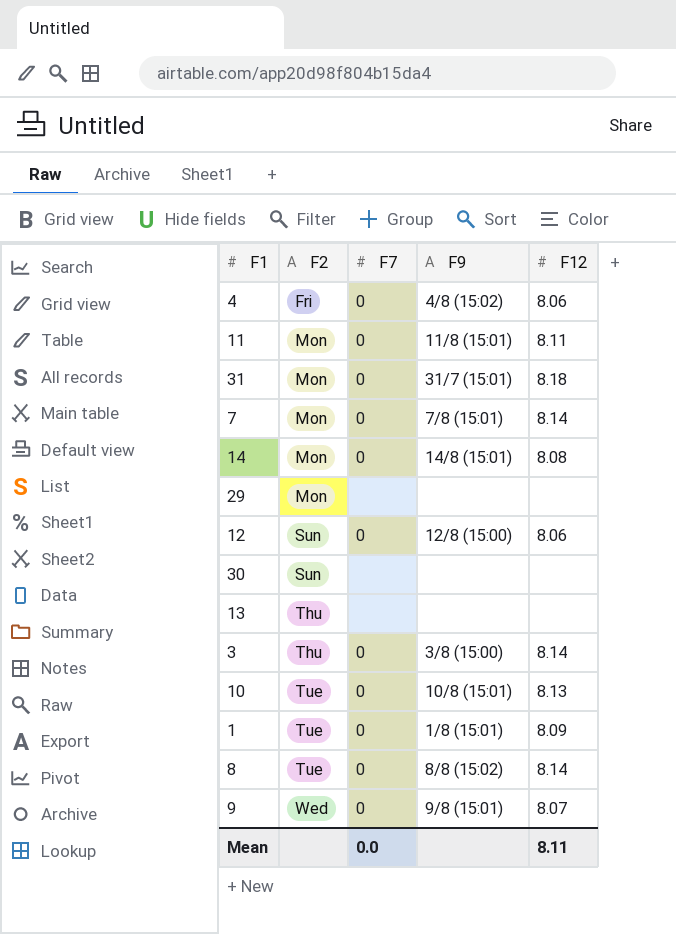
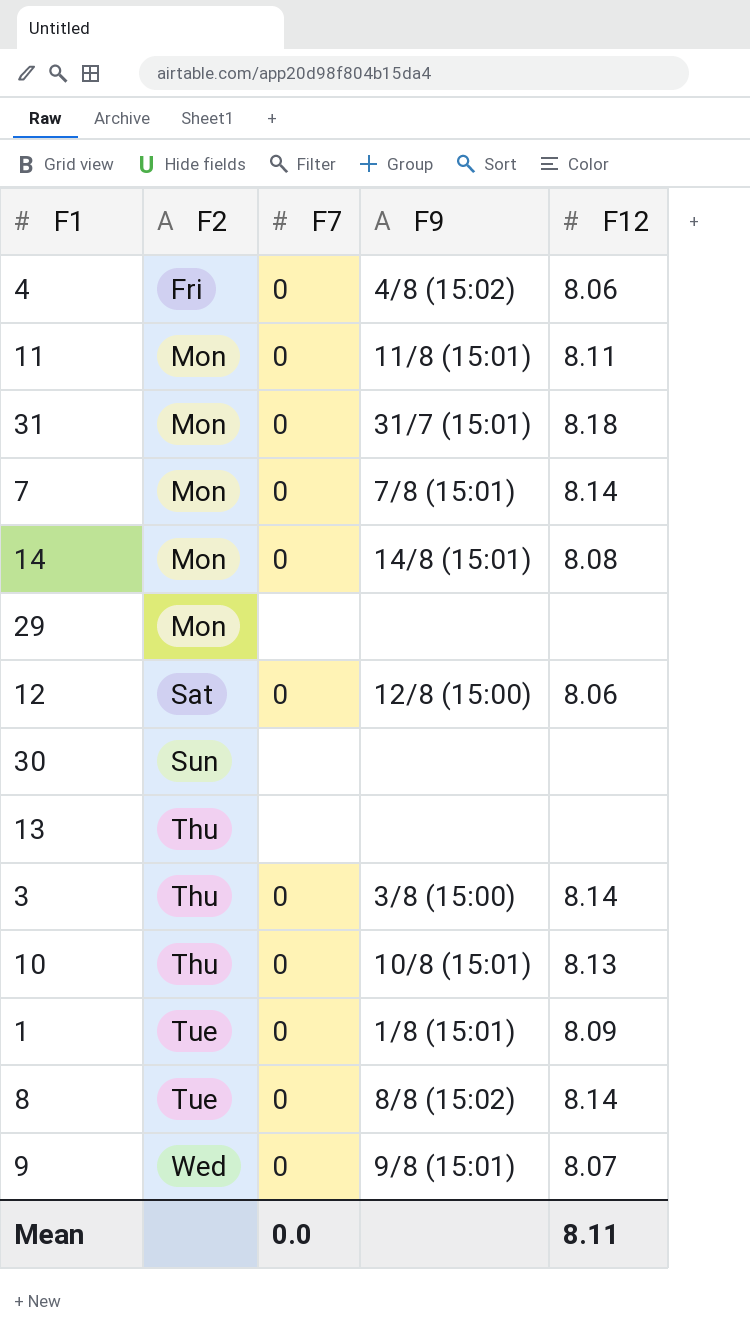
12 | F2: Sun -> Sat
10 | F2: Tue -> Thu

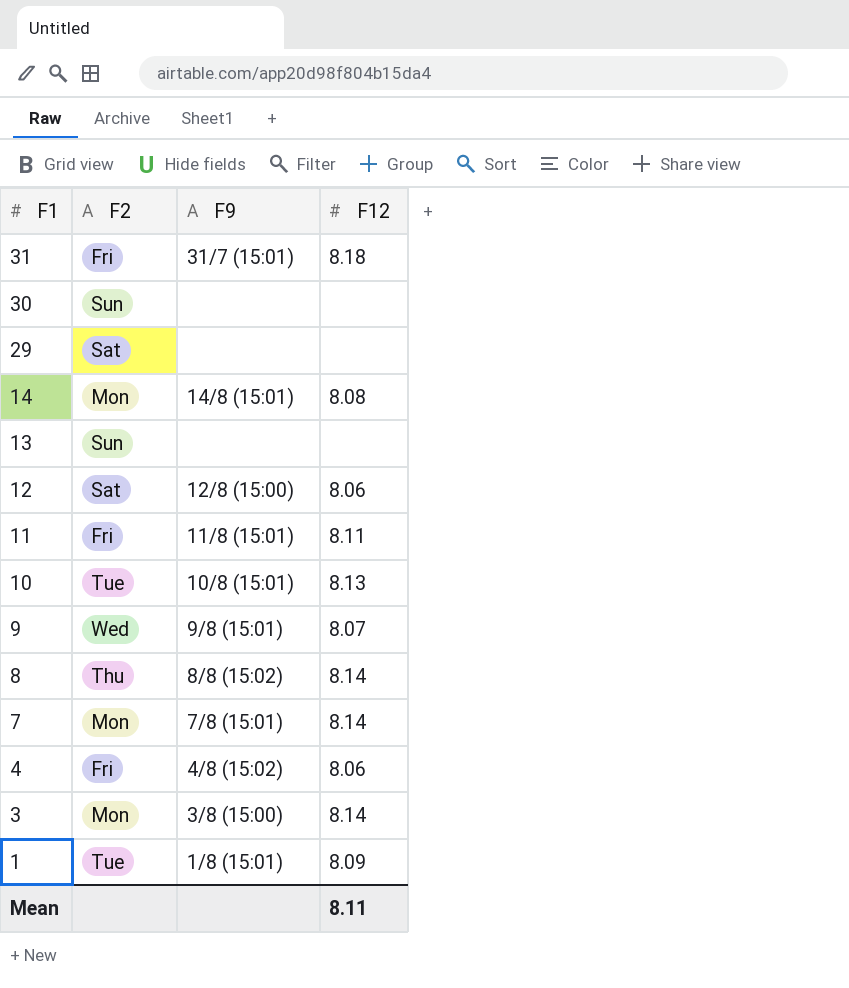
row order: F2 ascending -> F1 descending
column F7 | position: 3 -> none
31 | F2: Mon -> Fri
29 | F2: Mon -> Sat
13 | F2: Thu -> Sun
11 | F2: Mon -> Fri
10 | F2: Thu -> Tue
8 | F2: Tue -> Thu
3 | F2: Thu -> Mon

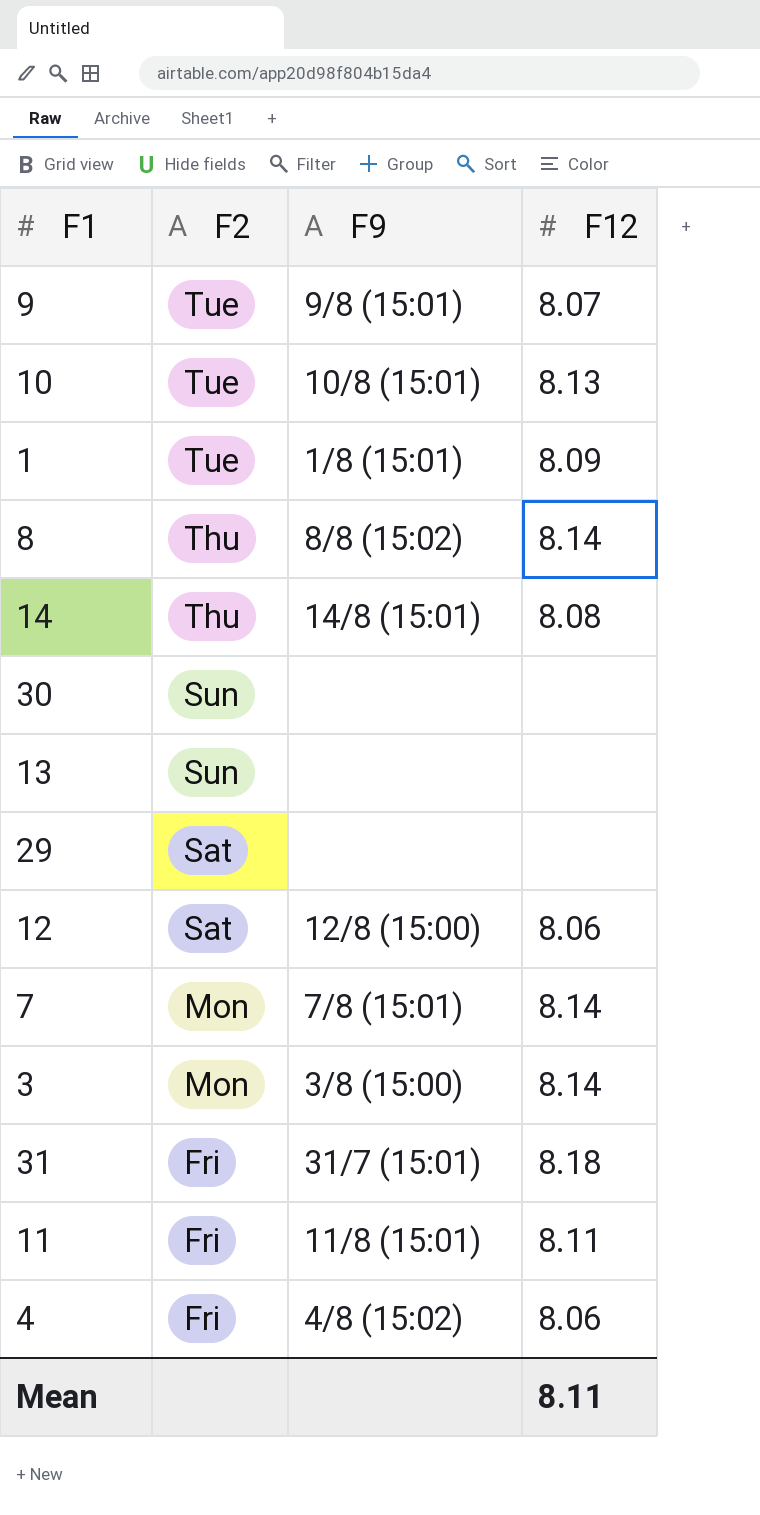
row order: F1 descending -> F2 descending
9 | F2: Wed -> Tue
14 | F2: Mon -> Thu

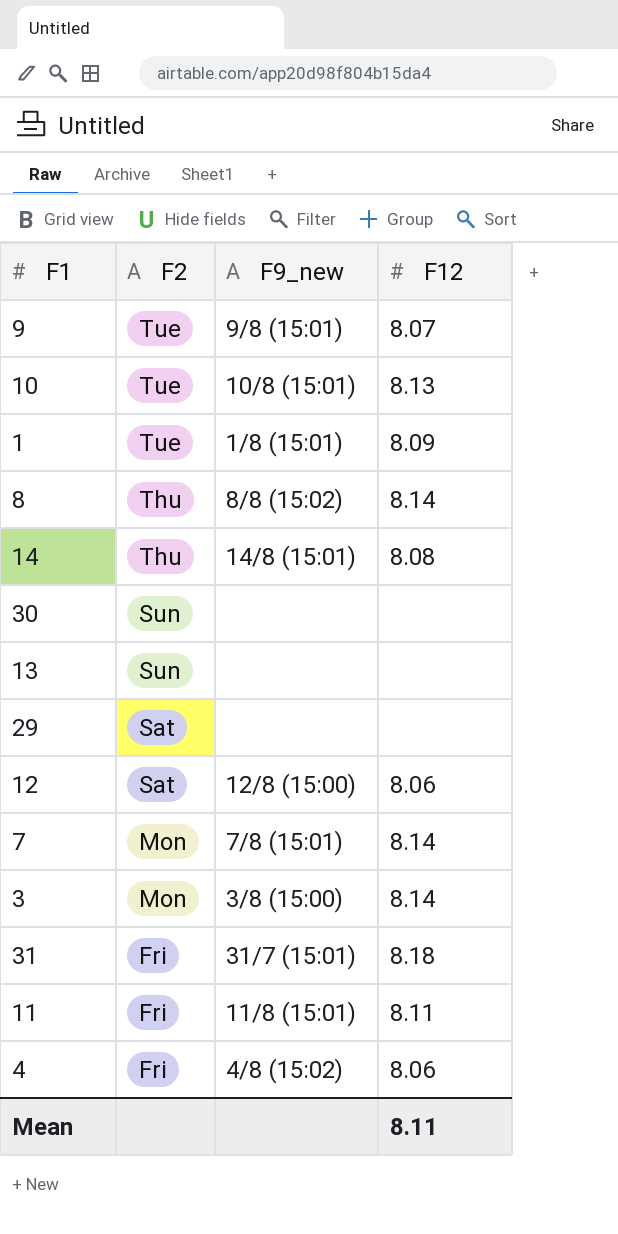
column name: F9 -> F9_new

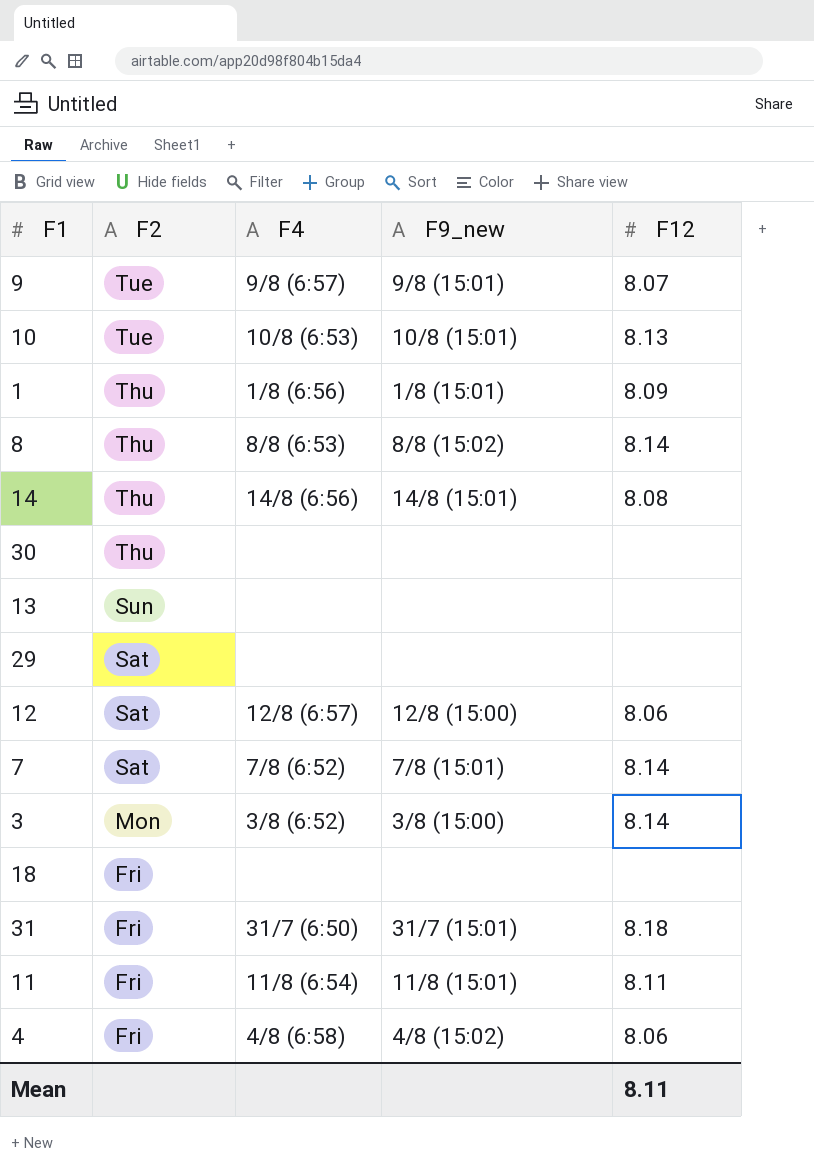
column F4 | position: none -> 3
1 | F2: Tue -> Thu
30 | F2: Sun -> Thu
7 | F2: Mon -> Sat
row 18: none -> Fri | none | none | none

